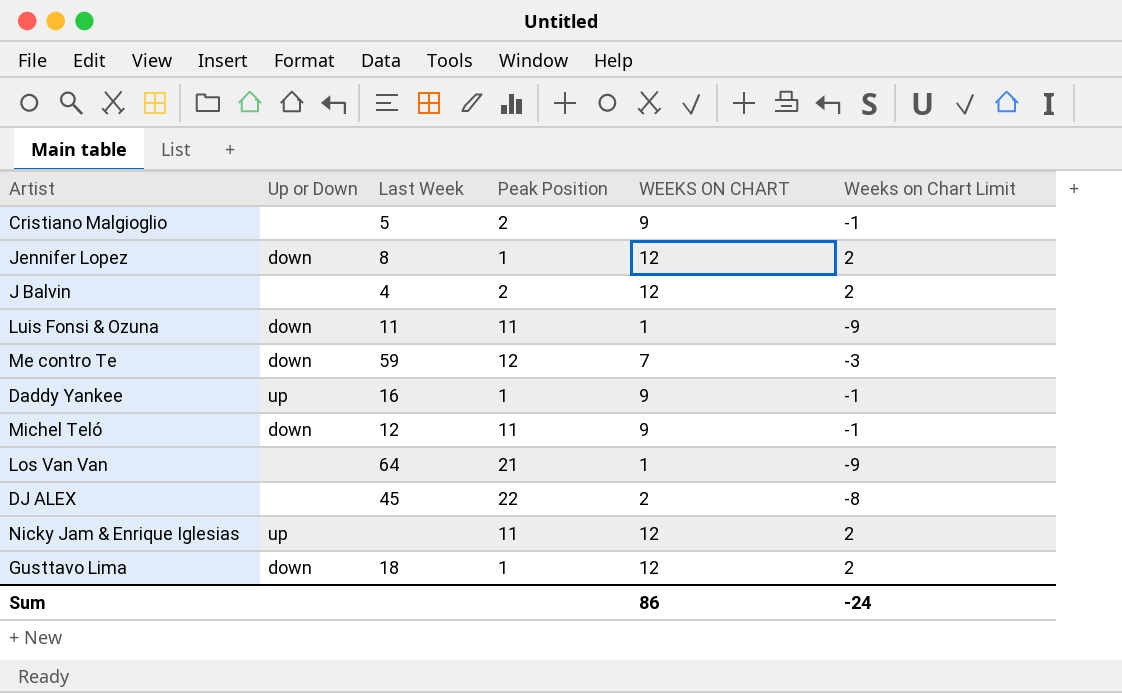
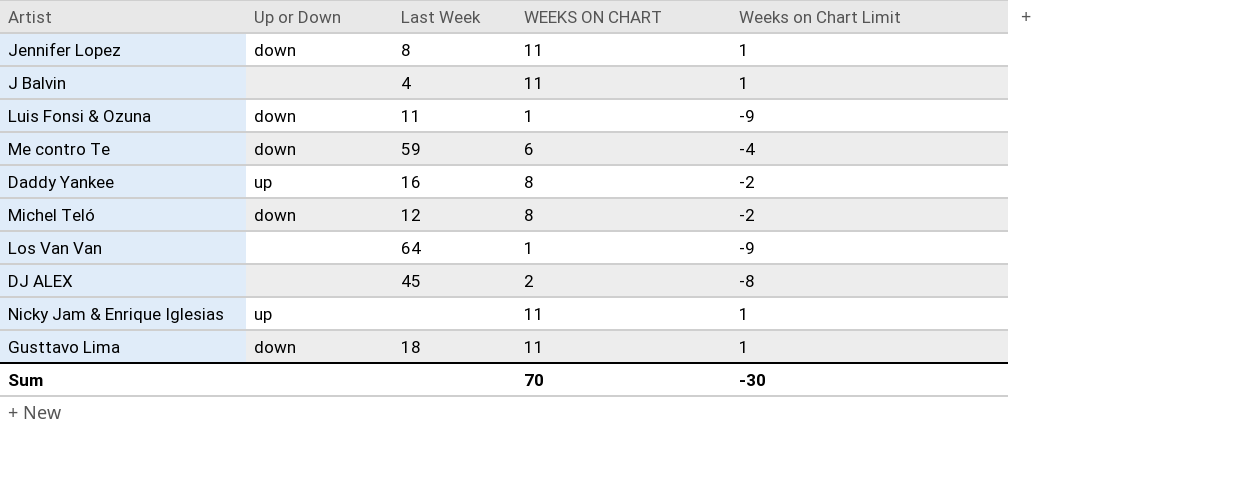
column Peak Position | position: 4 -> none
row Cristiano Malgioglio: none | 5 | 2 | 9 | -1 -> none
Jennifer Lopez | WEEKS ON CHART: 12 -> 11
Jennifer Lopez | Weeks on Chart Limit: 2 -> 1
J Balvin | WEEKS ON CHART: 12 -> 11
J Balvin | Weeks on Chart Limit: 2 -> 1
Me contro Te | WEEKS ON CHART: 7 -> 6
Me contro Te | Weeks on Chart Limit: -3 -> -4
Daddy Yankee | WEEKS ON CHART: 9 -> 8
Daddy Yankee | Weeks on Chart Limit: -1 -> -2
Michel Teló | WEEKS ON CHART: 9 -> 8
Michel Teló | Weeks on Chart Limit: -1 -> -2
Nicky Jam & Enrique Iglesias | WEEKS ON CHART: 12 -> 11
Nicky Jam & Enrique Iglesias | Weeks on Chart Limit: 2 -> 1
Gusttavo Lima | WEEKS ON CHART: 12 -> 11
Gusttavo Lima | Weeks on Chart Limit: 2 -> 1
Sum | WEEKS ON CHART: 86 -> 70
Sum | Weeks on Chart Limit: -24 -> -30

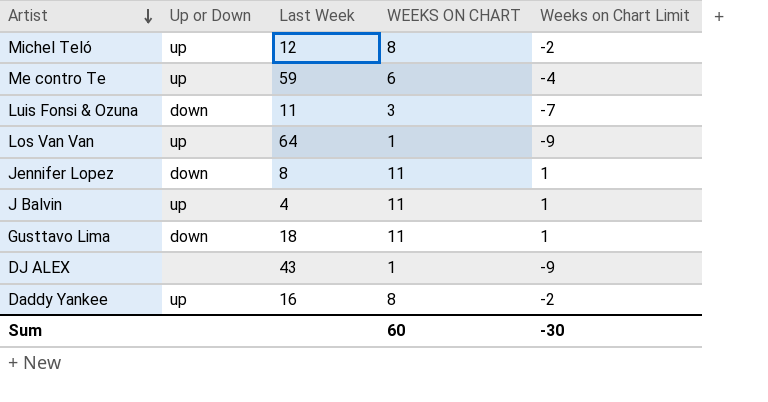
row order: none -> Artist descending
row Nicky Jam & Enrique Iglesias: up | none | 11 | 1 -> none
Michel Teló | Up or Down: down -> up
Me contro Te | Up or Down: down -> up
Luis Fonsi & Ozuna | WEEKS ON CHART: 1 -> 3
Luis Fonsi & Ozuna | Weeks on Chart Limit: -9 -> -7
Los Van Van | Up or Down: none -> up
J Balvin | Up or Down: none -> up
DJ ALEX | Last Week: 45 -> 43
DJ ALEX | WEEKS ON CHART: 2 -> 1
DJ ALEX | Weeks on Chart Limit: -8 -> -9
Sum | WEEKS ON CHART: 70 -> 60

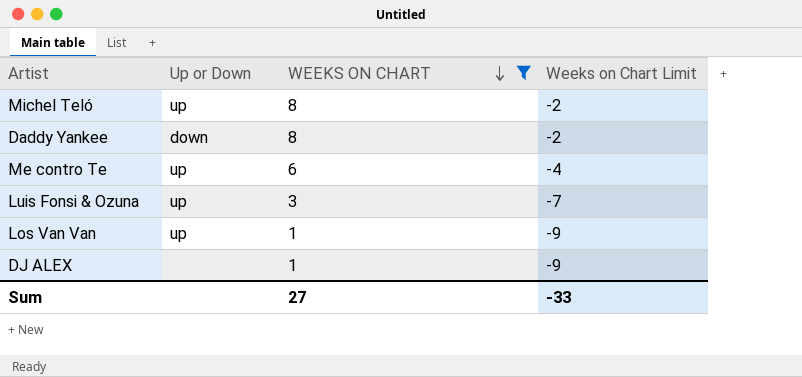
filter: none -> WEEKS ON CHART != 11
row order: Artist descending -> WEEKS ON CHART descending
column Last Week | position: 3 -> none
Daddy Yankee | Up or Down: up -> down
Luis Fonsi & Ozuna | Up or Down: down -> up
Sum | WEEKS ON CHART: 60 -> 27
Sum | Weeks on Chart Limit: -30 -> -33

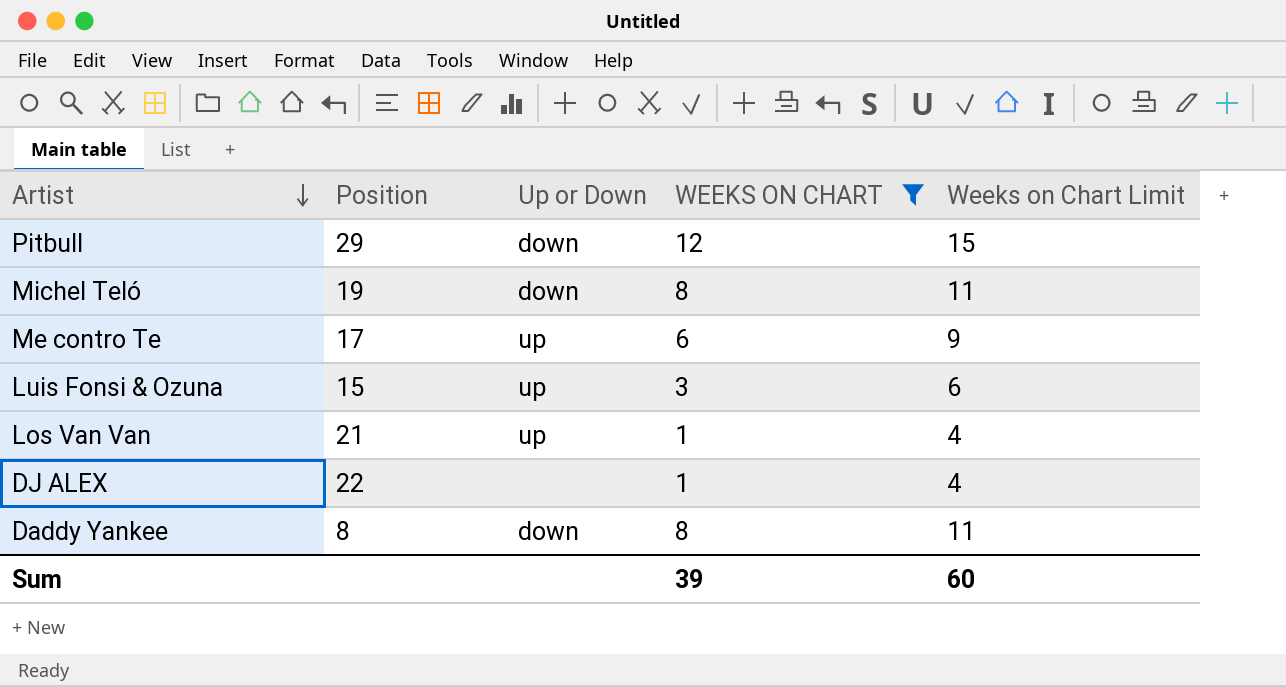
row order: WEEKS ON CHART descending -> Artist descending
column Position | position: none -> 2
column Weeks on Chart Limit | formula: [WEEKS ON CHART] - 10 -> [WEEKS ON CHART] + 3
row Pitbull: none -> 29 | down | 12 | 15
Michel Teló | Up or Down: up -> down
Sum | WEEKS ON CHART: 27 -> 39
Sum | Weeks on Chart Limit: -33 -> 60

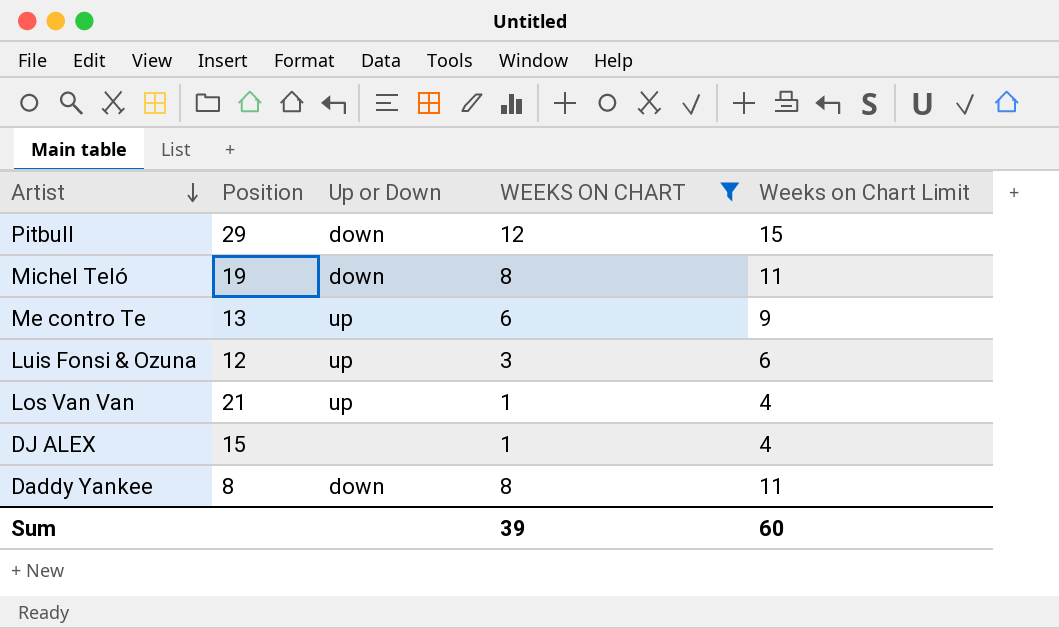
Me contro Te | Position: 17 -> 13
Luis Fonsi & Ozuna | Position: 15 -> 12
DJ ALEX | Position: 22 -> 15

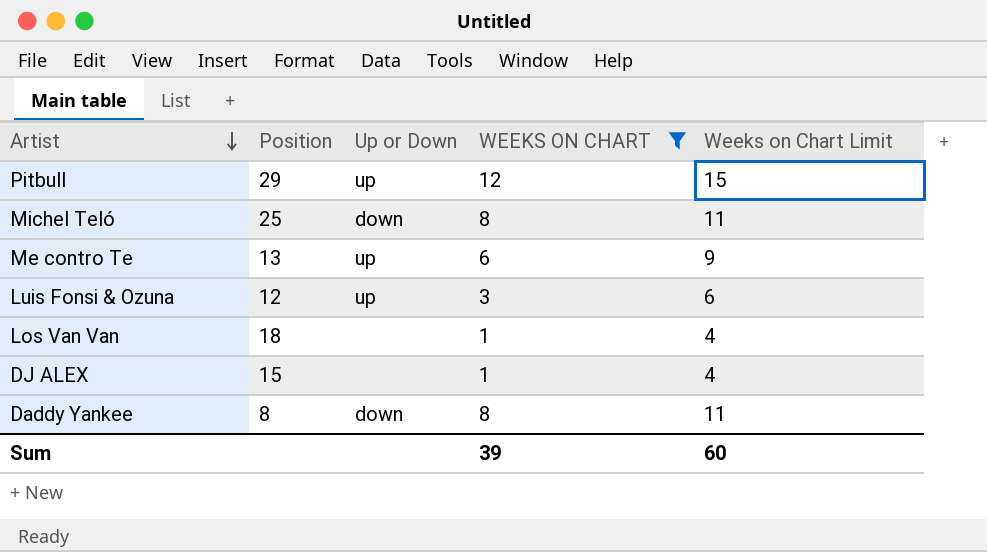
Pitbull | Up or Down: down -> up
Michel Teló | Position: 19 -> 25
Los Van Van | Position: 21 -> 18
Los Van Van | Up or Down: up -> none

